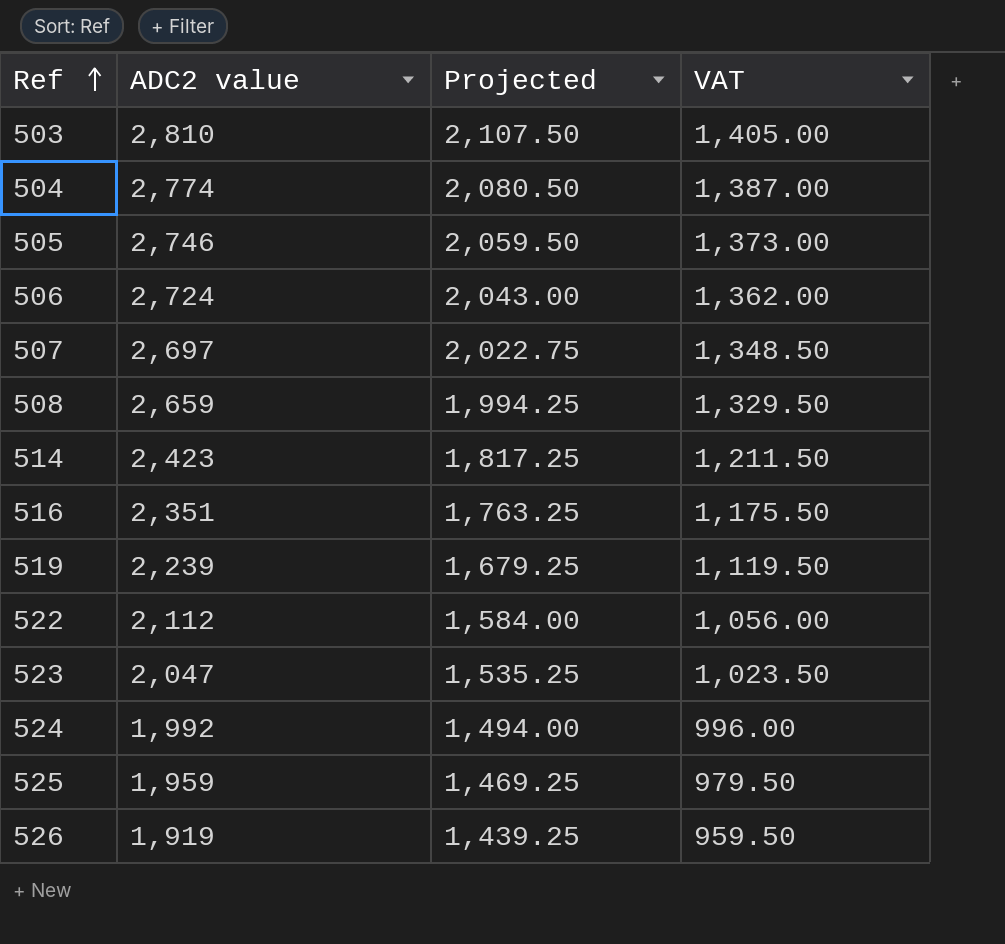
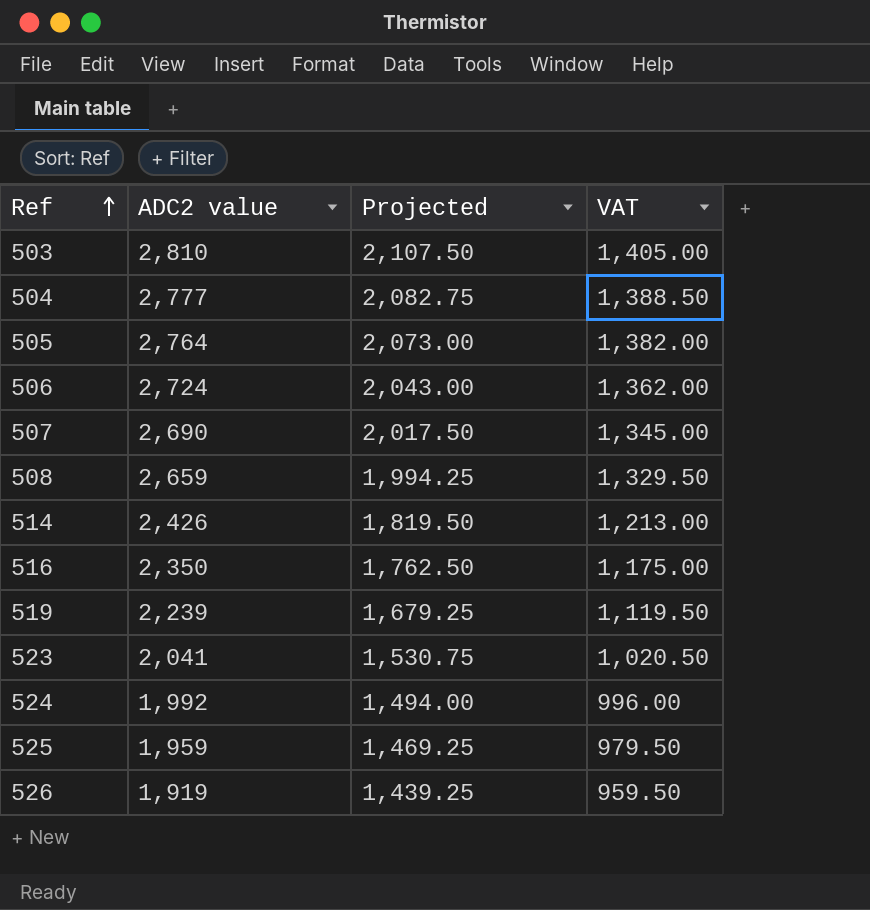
row 522: 2,112 | 1,584.00 | 1,056.00 -> none
504 | ADC2 value: 2,774 -> 2,777
504 | Projected: 2,080.50 -> 2,082.75
504 | VAT: 1,387.00 -> 1,388.50
505 | ADC2 value: 2,746 -> 2,764
505 | Projected: 2,059.50 -> 2,073.00
505 | VAT: 1,373.00 -> 1,382.00
507 | ADC2 value: 2,697 -> 2,690
507 | Projected: 2,022.75 -> 2,017.50
507 | VAT: 1,348.50 -> 1,345.00
514 | ADC2 value: 2,423 -> 2,426
514 | Projected: 1,817.25 -> 1,819.50
514 | VAT: 1,211.50 -> 1,213.00
516 | ADC2 value: 2,351 -> 2,350
516 | Projected: 1,763.25 -> 1,762.50
516 | VAT: 1,175.50 -> 1,175.00
523 | ADC2 value: 2,047 -> 2,041
523 | Projected: 1,535.25 -> 1,530.75
523 | VAT: 1,023.50 -> 1,020.50

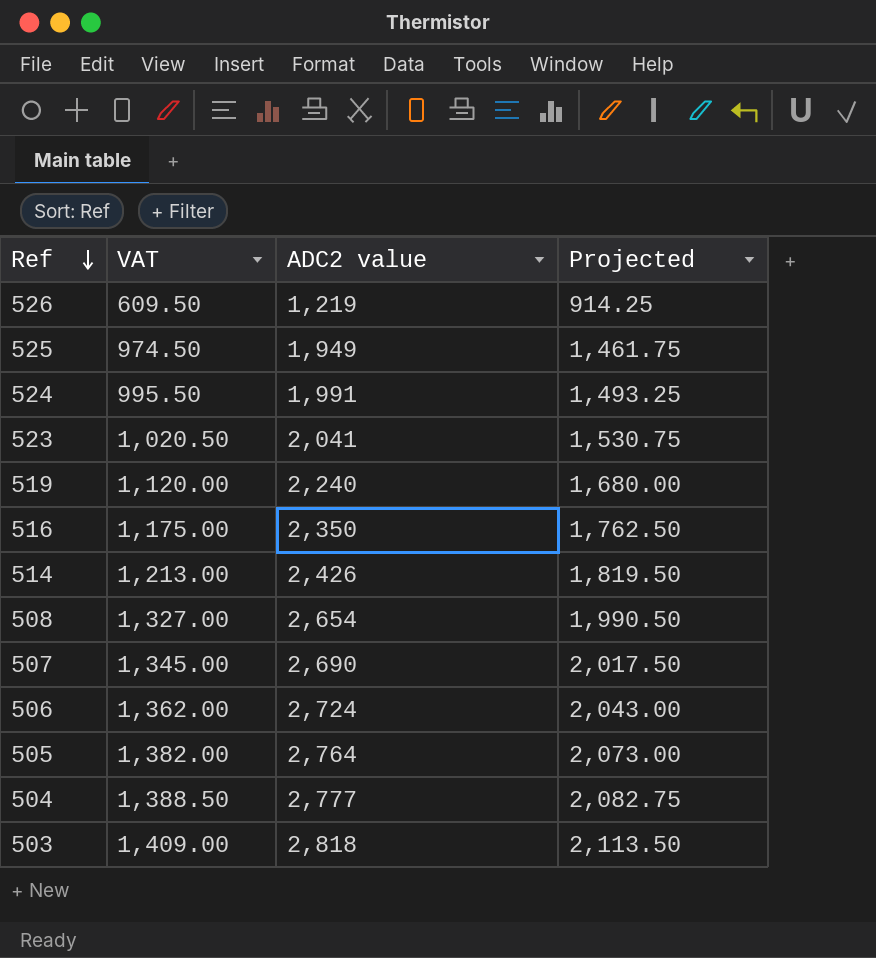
row order: Ref ascending -> Ref descending
column VAT | position: 4 -> 2
526 | VAT: 959.50 -> 609.50
526 | ADC2 value: 1,919 -> 1,219
526 | Projected: 1,439.25 -> 914.25
525 | VAT: 979.50 -> 974.50
525 | ADC2 value: 1,959 -> 1,949
525 | Projected: 1,469.25 -> 1,461.75
524 | VAT: 996.00 -> 995.50
524 | ADC2 value: 1,992 -> 1,991
524 | Projected: 1,494.00 -> 1,493.25
519 | VAT: 1,119.50 -> 1,120.00
519 | ADC2 value: 2,239 -> 2,240
519 | Projected: 1,679.25 -> 1,680.00
508 | VAT: 1,329.50 -> 1,327.00
508 | ADC2 value: 2,659 -> 2,654
508 | Projected: 1,994.25 -> 1,990.50
503 | VAT: 1,405.00 -> 1,409.00
503 | ADC2 value: 2,810 -> 2,818
503 | Projected: 2,107.50 -> 2,113.50

